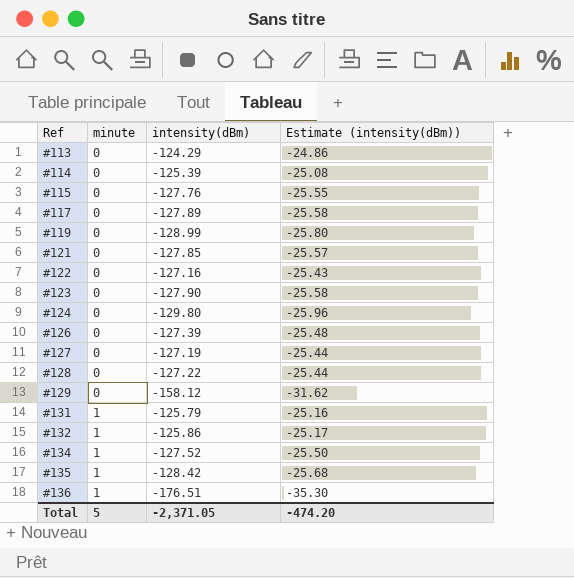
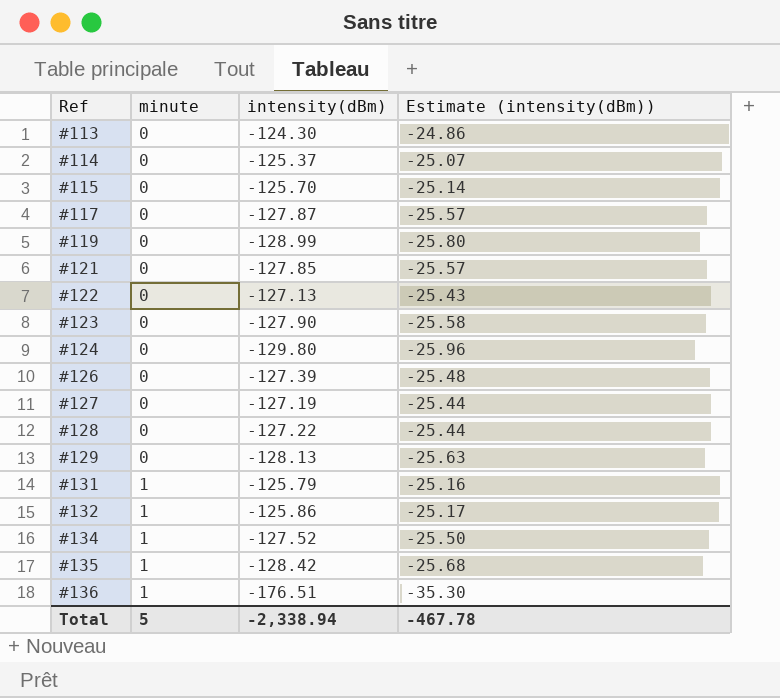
#113 | intensity(dBm): -124.29 -> -124.30
#114 | intensity(dBm): -125.39 -> -125.37
#114 | Estimate (intensity(dBm)): -25.08 -> -25.07
#115 | intensity(dBm): -127.76 -> -125.70
#115 | Estimate (intensity(dBm)): -25.55 -> -25.14
#117 | intensity(dBm): -127.89 -> -127.87
#117 | Estimate (intensity(dBm)): -25.58 -> -25.57
#122 | intensity(dBm): -127.16 -> -127.13
#129 | intensity(dBm): -158.12 -> -128.13
#129 | Estimate (intensity(dBm)): -31.62 -> -25.63
Total | intensity(dBm): -2,371.05 -> -2,338.94
Total | Estimate (intensity(dBm)): -474.20 -> -467.78

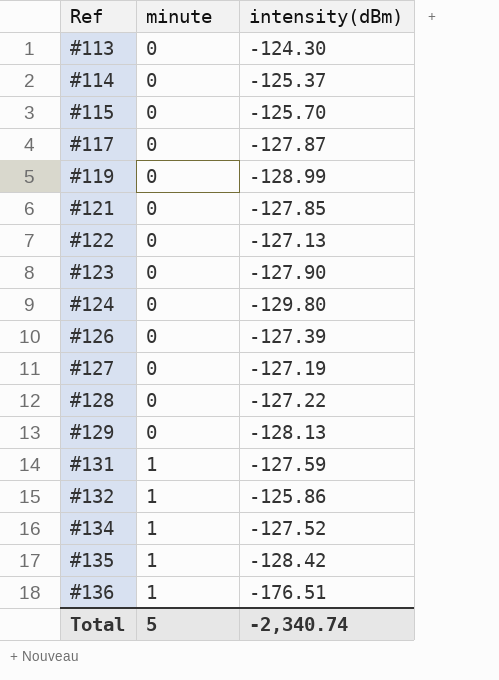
column Estimate (intensity(dBm)) | formula: [intensity(dBm)] * 0.2 -> none
#131 | intensity(dBm): -125.79 -> -127.59
Total | intensity(dBm): -2,338.94 -> -2,340.74

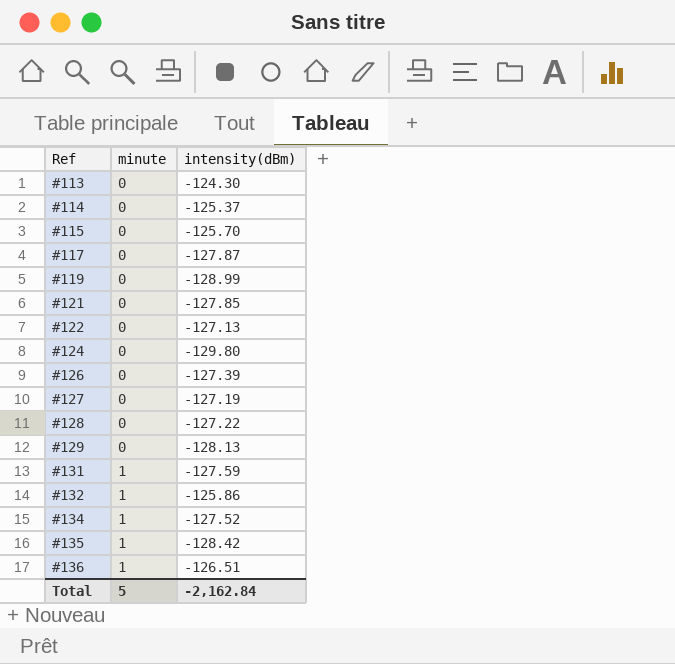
row #123: 0 | -127.90 -> none
#136 | intensity(dBm): -176.51 -> -126.51
Total | intensity(dBm): -2,340.74 -> -2,162.84

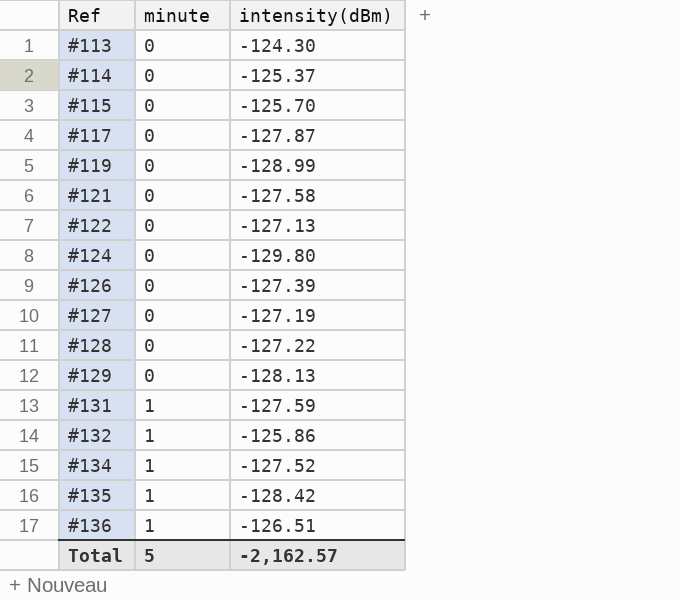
#121 | intensity(dBm): -127.85 -> -127.58
Total | intensity(dBm): -2,162.84 -> -2,162.57

